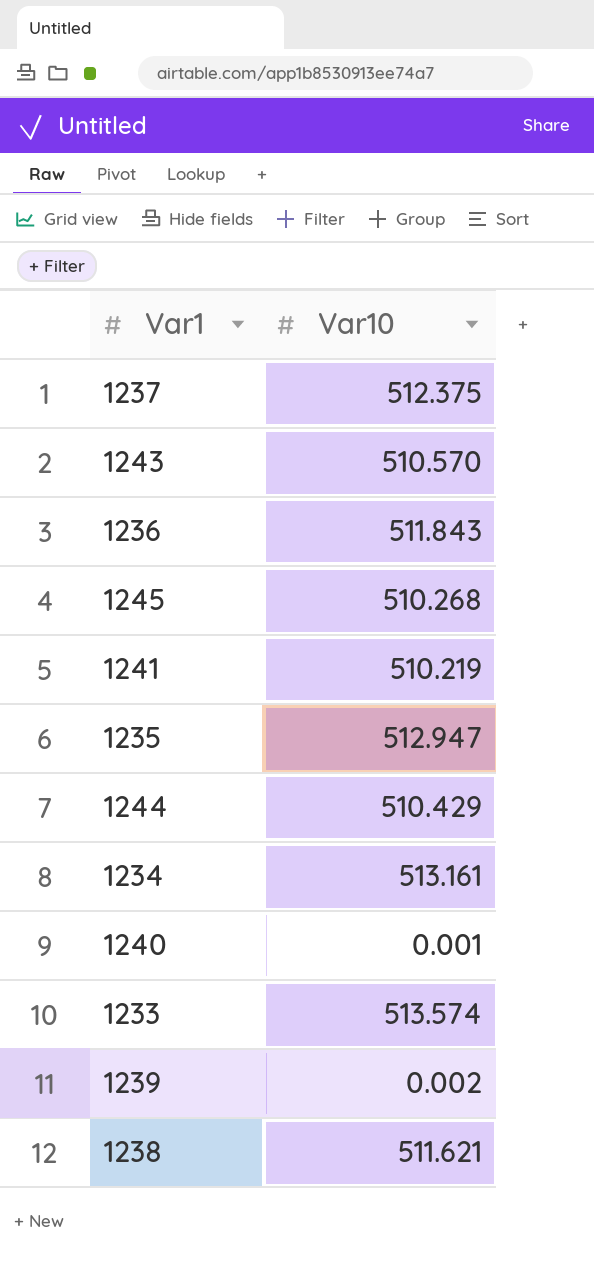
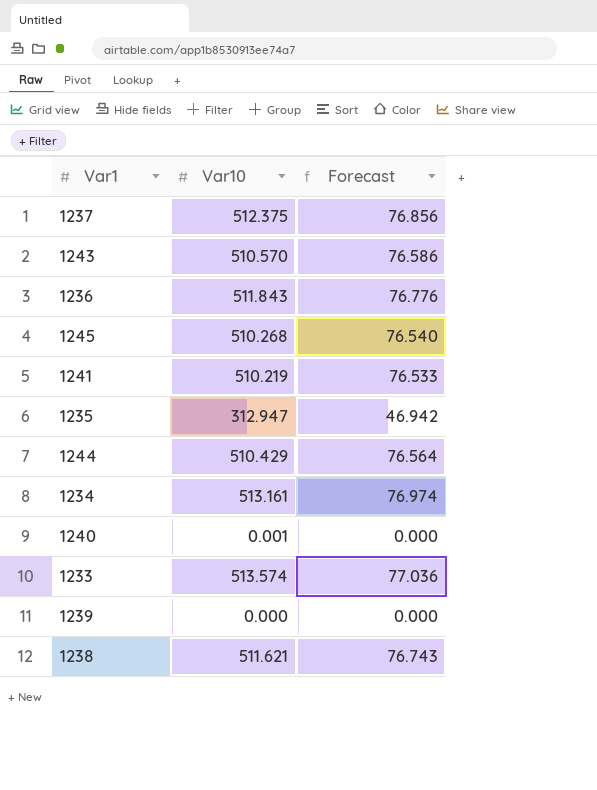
column Forecast | formula: none -> [Var10] * 0.15
1235 | Var10: 512.947 -> 312.947
1239 | Var10: 0.002 -> 0.000

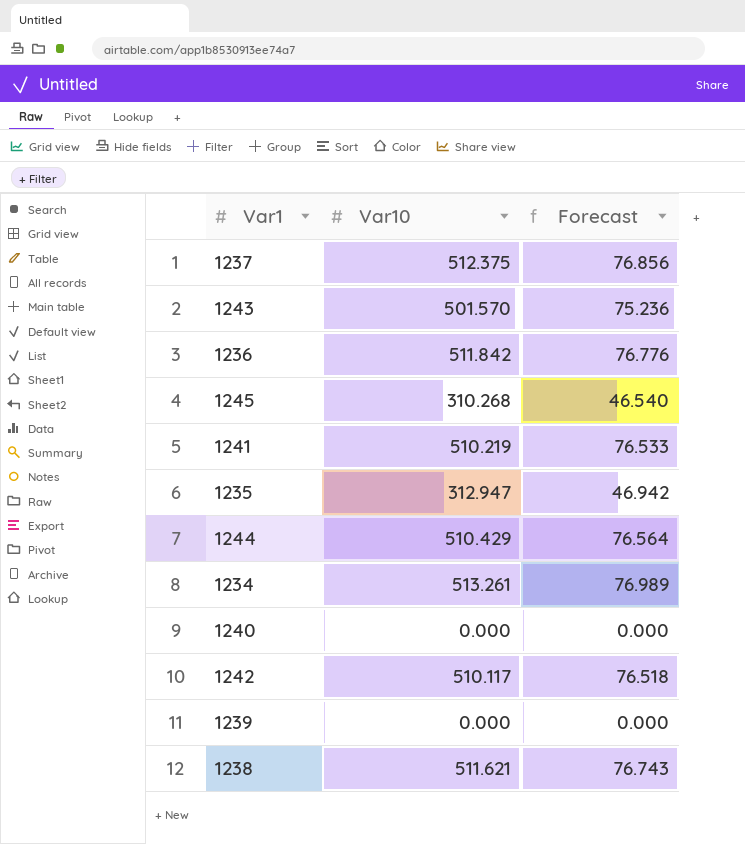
row 1233: 513.574 | 77.036 -> none
1243 | Var10: 510.570 -> 501.570
1243 | Forecast: 76.586 -> 75.236
1236 | Var10: 511.843 -> 511.842
1245 | Var10: 510.268 -> 310.268
1245 | Forecast: 76.540 -> 46.540
1234 | Var10: 513.161 -> 513.261
1234 | Forecast: 76.974 -> 76.989
1240 | Var10: 0.001 -> 0.000
row 1242: none -> 510.117 | 76.518

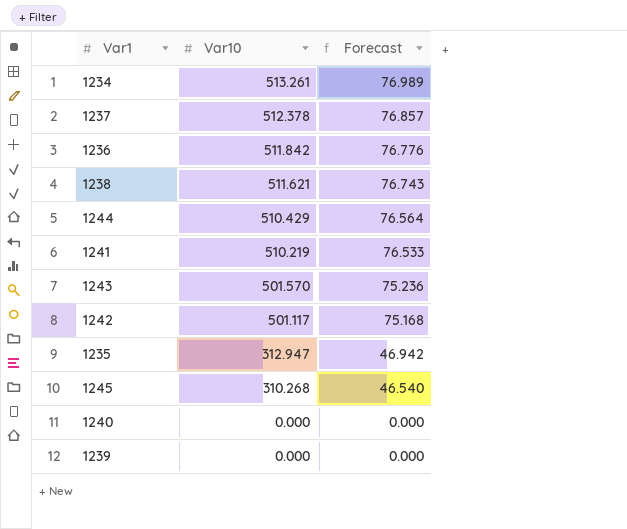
row order: none -> Var10 descending
1237 | Var10: 512.375 -> 512.378
1237 | Forecast: 76.856 -> 76.857
1242 | Var10: 510.117 -> 501.117
1242 | Forecast: 76.518 -> 75.168

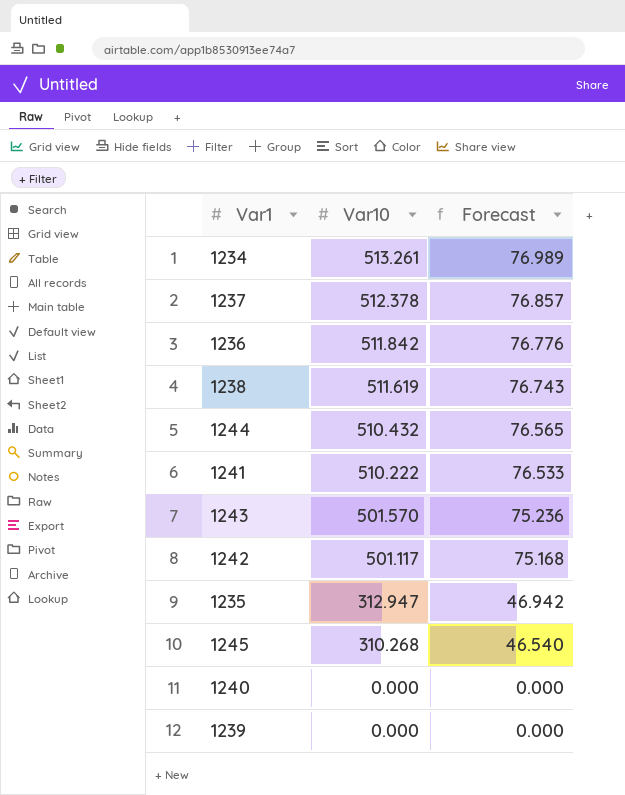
1238 | Var10: 511.621 -> 511.619
1244 | Var10: 510.429 -> 510.432
1244 | Forecast: 76.564 -> 76.565
1241 | Var10: 510.219 -> 510.222

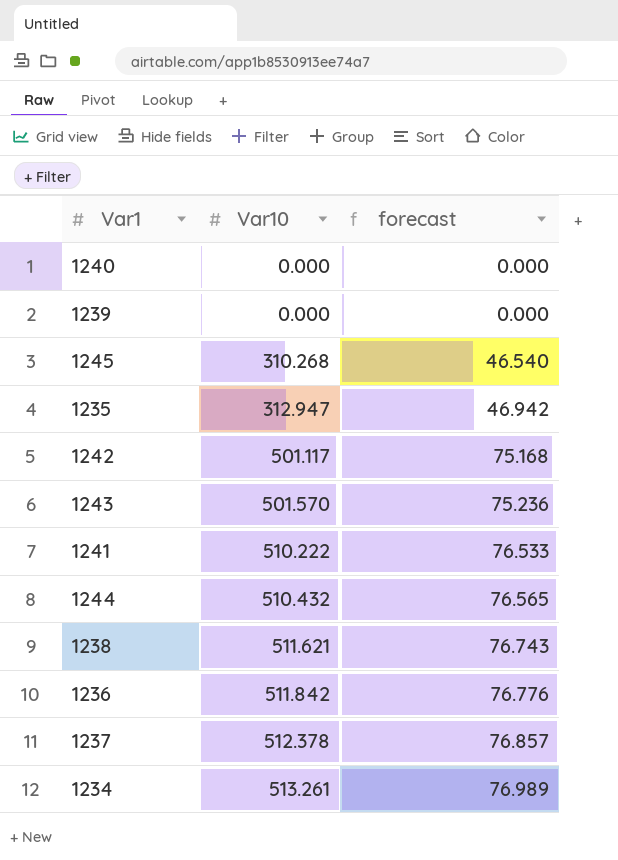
row order: Var10 descending -> Var10 ascending
column name: Forecast -> forecast
1238 | Var10: 511.619 -> 511.621

